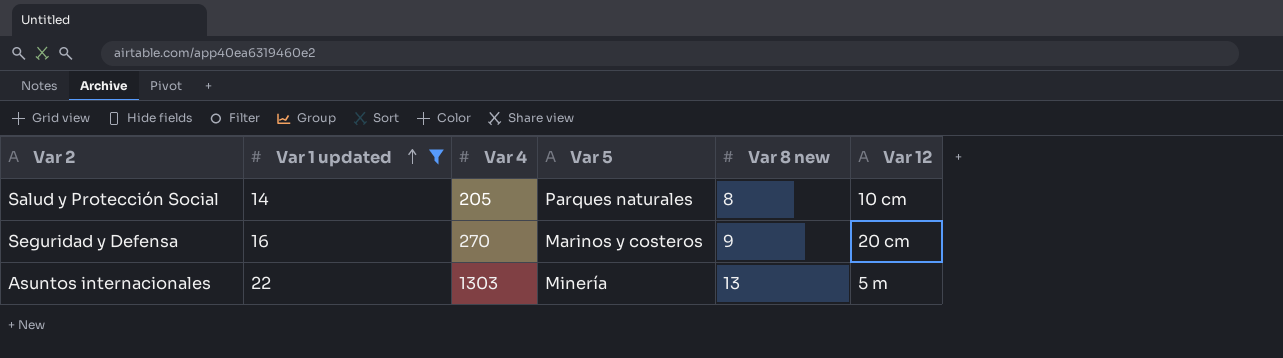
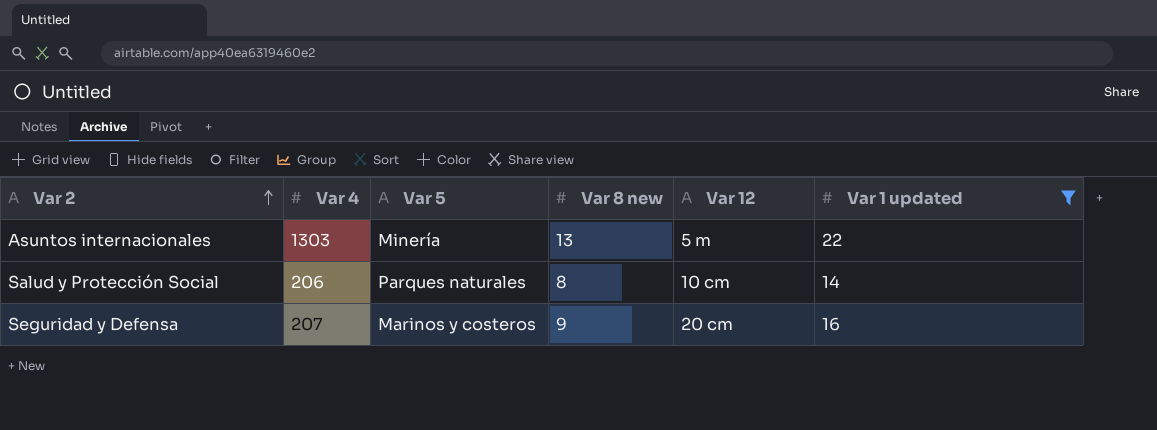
row order: Var 1 updated ascending -> Var 2 ascending
column Var 1 updated | position: 2 -> 6
Salud y Protección Social | Var 4: 205 -> 206
Seguridad y Defensa | Var 4: 270 -> 207

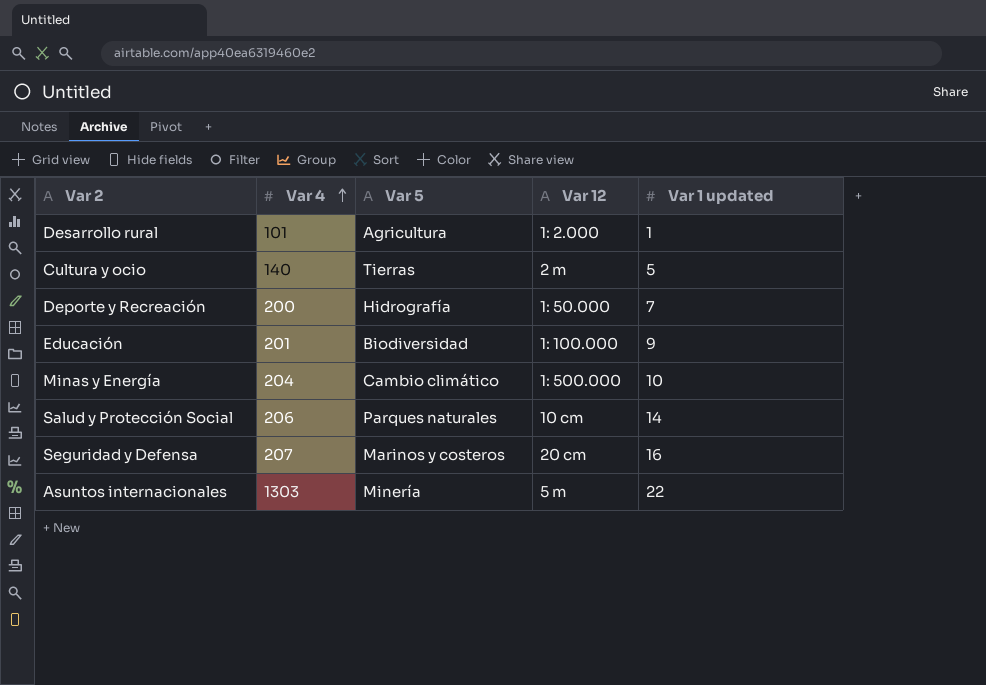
filter: Var 1 updated >= 14 -> none
row order: Var 2 ascending -> Var 4 ascending
column Var 8 new | position: 4 -> none

